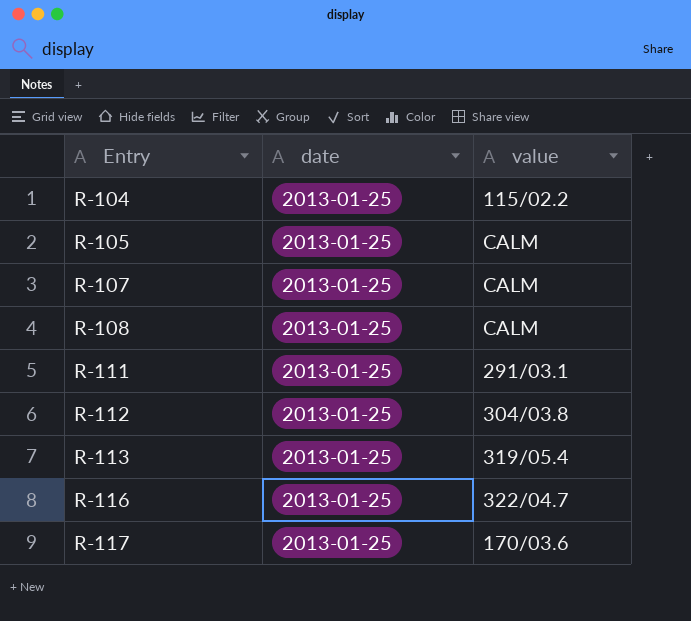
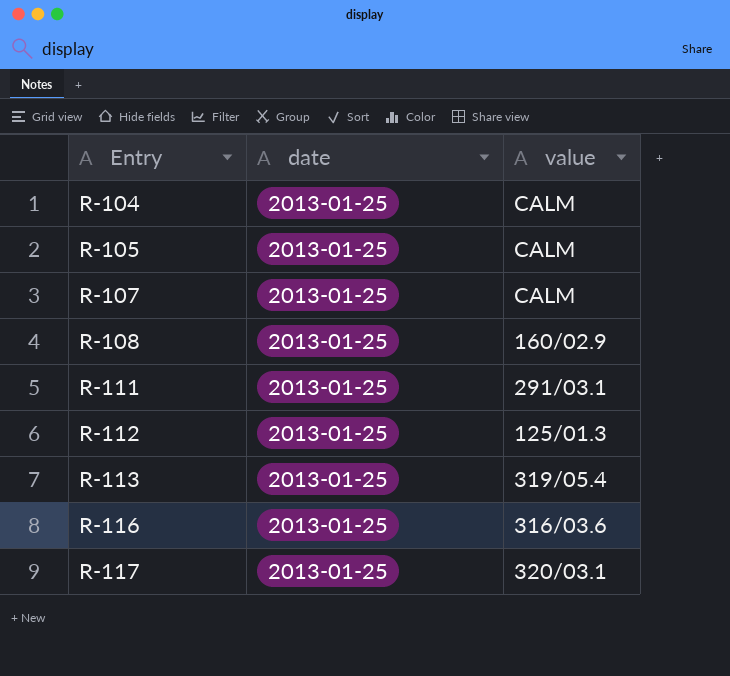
R-104 | value: 115/02.2 -> CALM
R-108 | value: CALM -> 160/02.9
R-112 | value: 304/03.8 -> 125/01.3
R-116 | value: 322/04.7 -> 316/03.6
R-117 | value: 170/03.6 -> 320/03.1

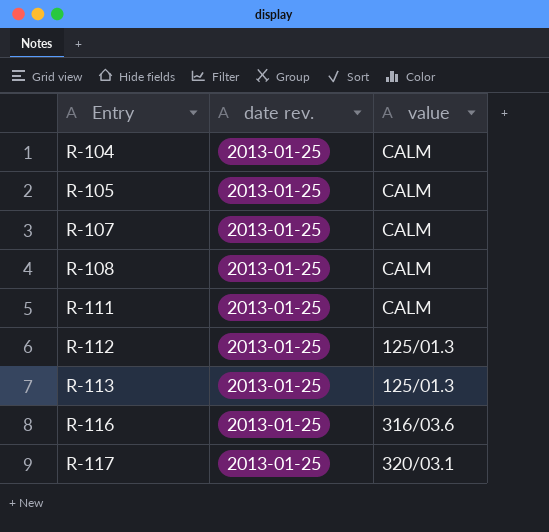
column name: date -> date rev.
R-108 | value: 160/02.9 -> CALM
R-111 | value: 291/03.1 -> CALM
R-113 | value: 319/05.4 -> 125/01.3

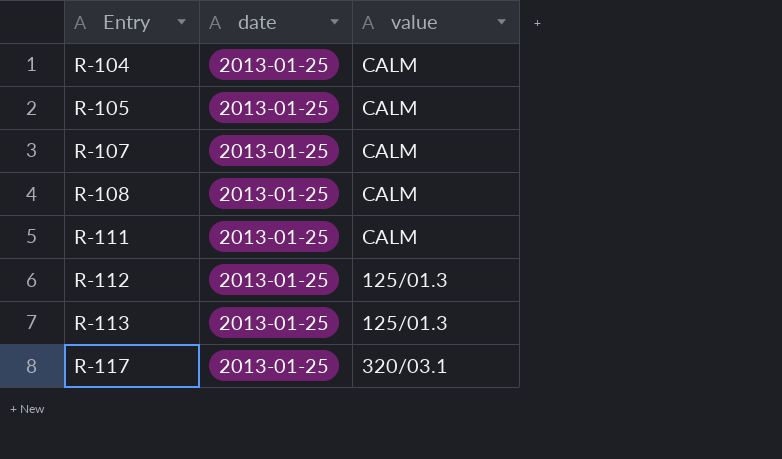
column name: date rev. -> date
row R-116: 2013-01-25 | 316/03.6 -> none

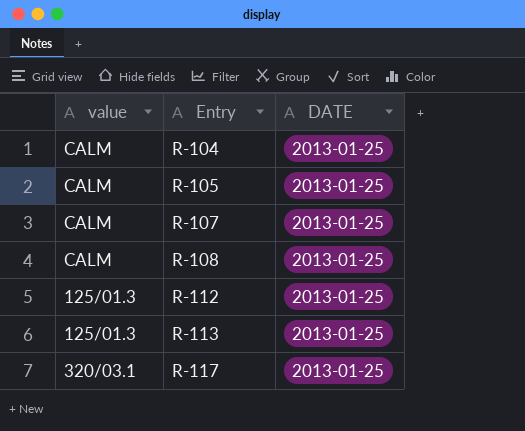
column value | position: 3 -> 1
column name: date -> DATE
row R-111: 2013-01-25 | CALM -> none

